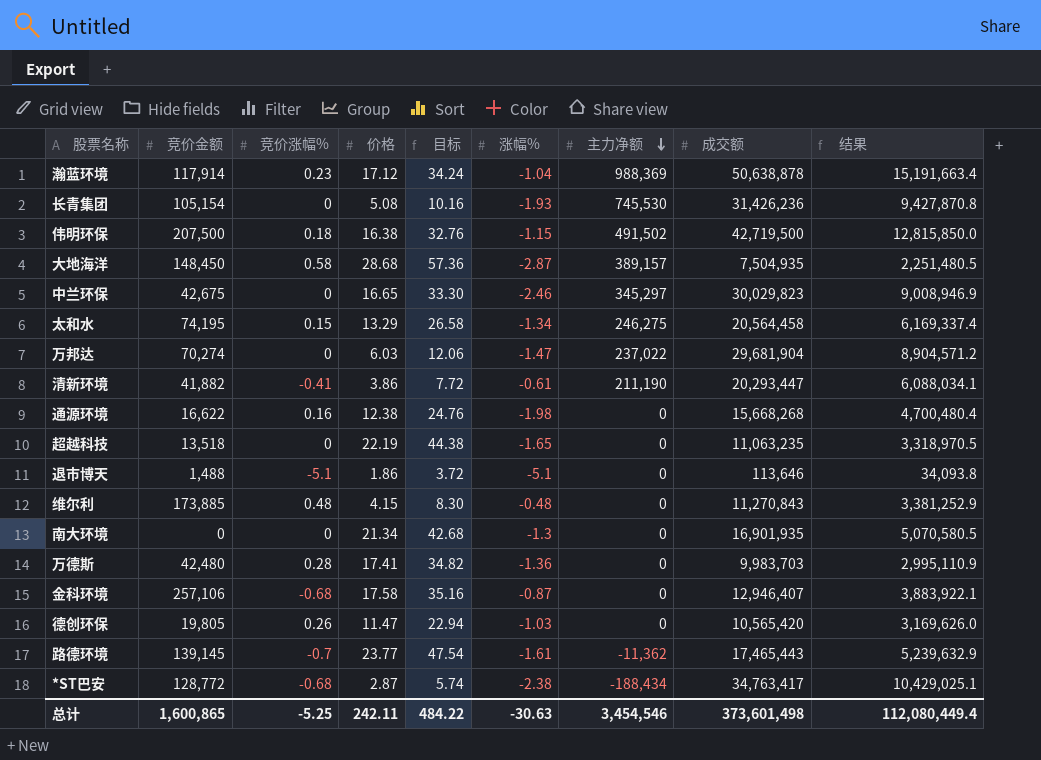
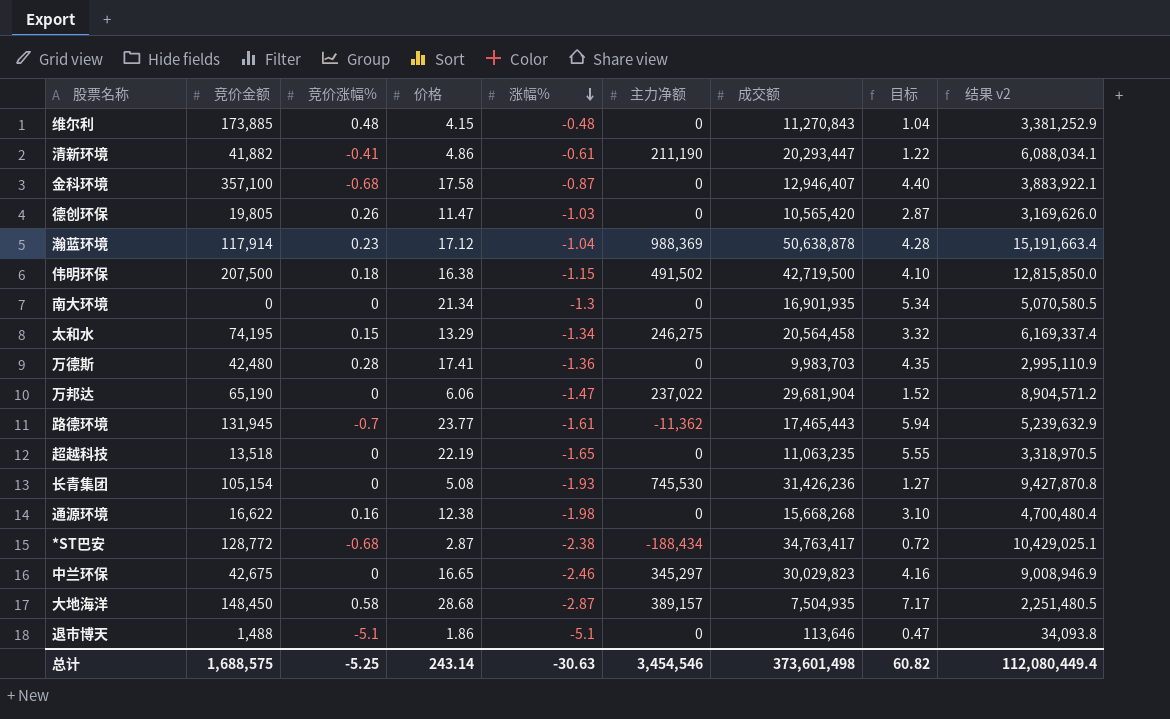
row order: 主力净额 descending -> 涨幅% descending
column 目标 | formula: [价格] * 2 -> [价格] * 0.25
column 目标 | position: 5 -> 8
column name: 结果 -> 结果 v2
清新环境 | 价格: 3.86 -> 4.86
金科环境 | 竞价金额: 257,106 -> 357,100
万邦达 | 竞价金额: 70,274 -> 65,190
万邦达 | 价格: 6.03 -> 6.06
路德环境 | 竞价金额: 139,145 -> 131,945
总计 | 竞价金额: 1,600,865 -> 1,688,575
总计 | 价格: 242.11 -> 243.14
总计 | 目标: 484.22 -> 60.82

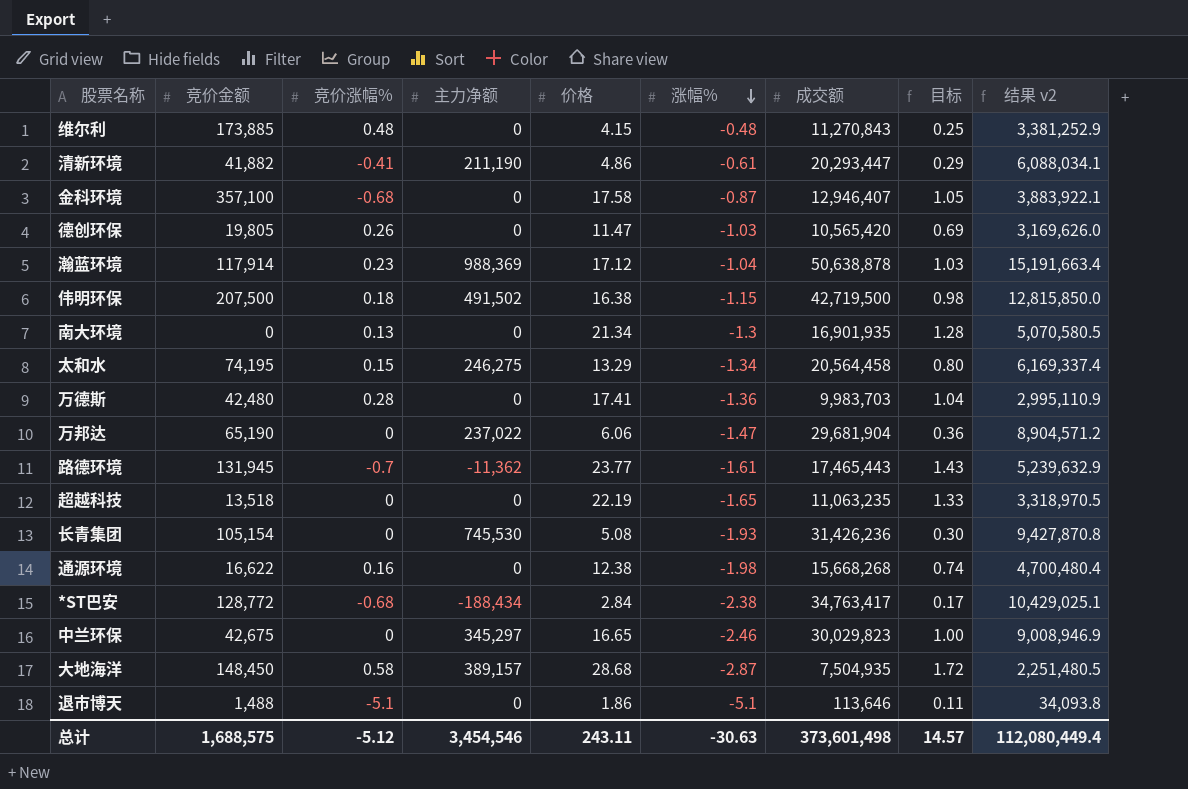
column 主力净额 | position: 6 -> 4
column 目标 | formula: [价格] * 0.25 -> [价格] * 0.06
南大环境 | 竞价涨幅%: 0 -> 0.13
*ST巴安 | 价格: 2.87 -> 2.84
总计 | 竞价涨幅%: -5.25 -> -5.12
总计 | 价格: 243.14 -> 243.11
总计 | 目标: 60.82 -> 14.57

